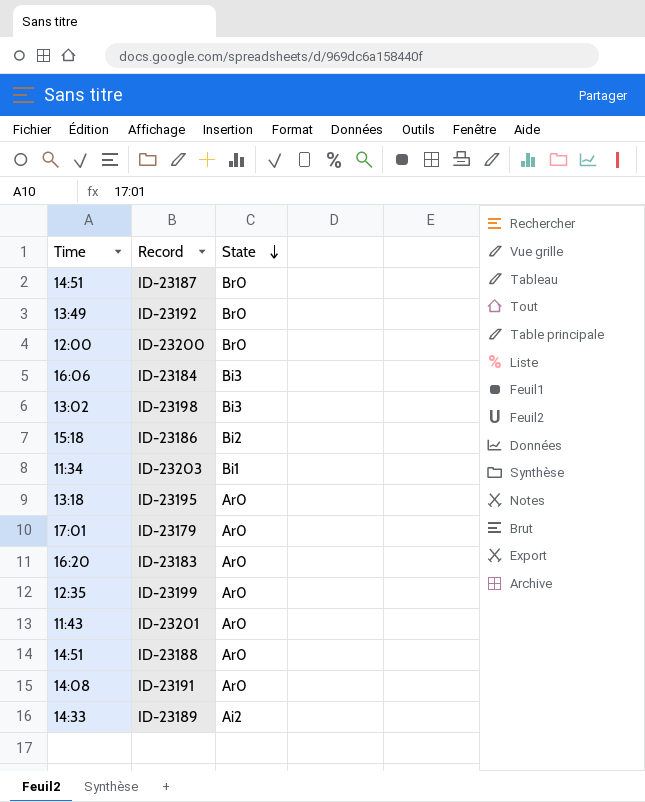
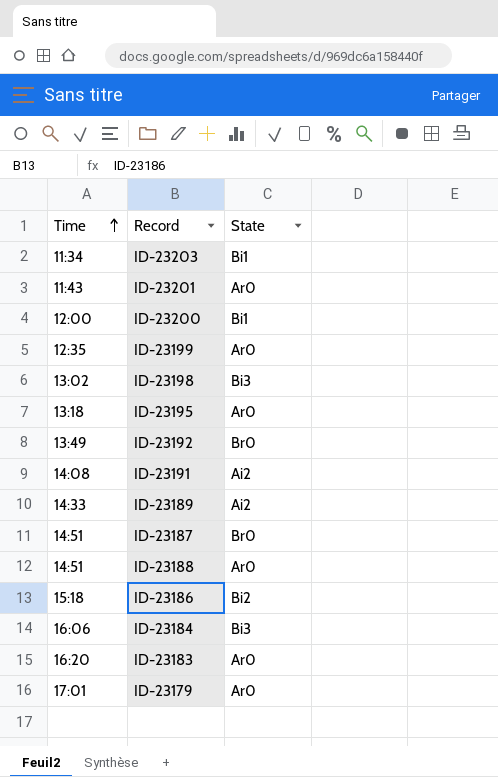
row order: State descending -> Time ascending
ID-23200 | State: Br0 -> Bi1
ID-23191 | State: Ar0 -> Ai2

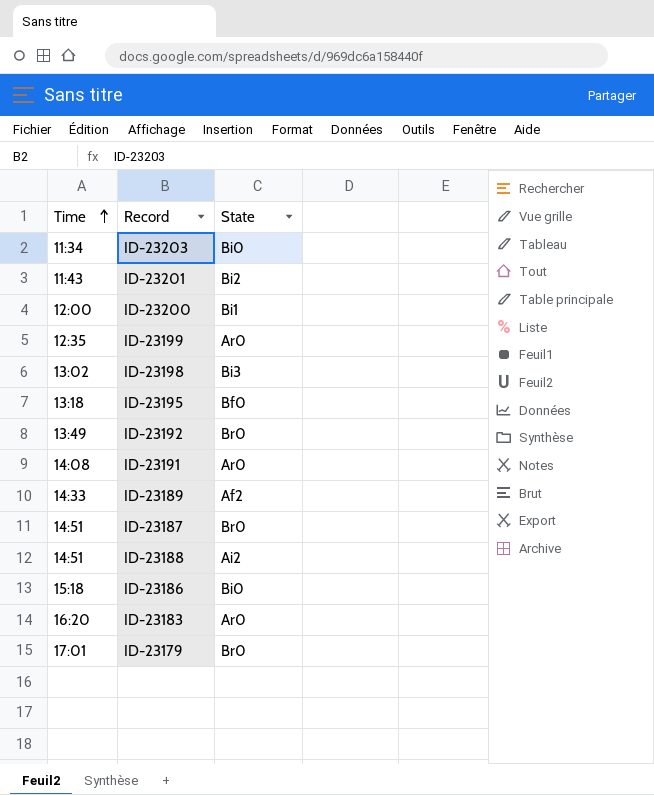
row ID-23184: 16:06 | Bi3 -> none
ID-23203 | State: Bi1 -> Bi0
ID-23201 | State: Ar0 -> Bi2
ID-23195 | State: Ar0 -> Bf0
ID-23191 | State: Ai2 -> Ar0
ID-23189 | State: Ai2 -> Af2
ID-23188 | State: Ar0 -> Ai2
ID-23186 | State: Bi2 -> Bi0
ID-23179 | State: Ar0 -> Br0

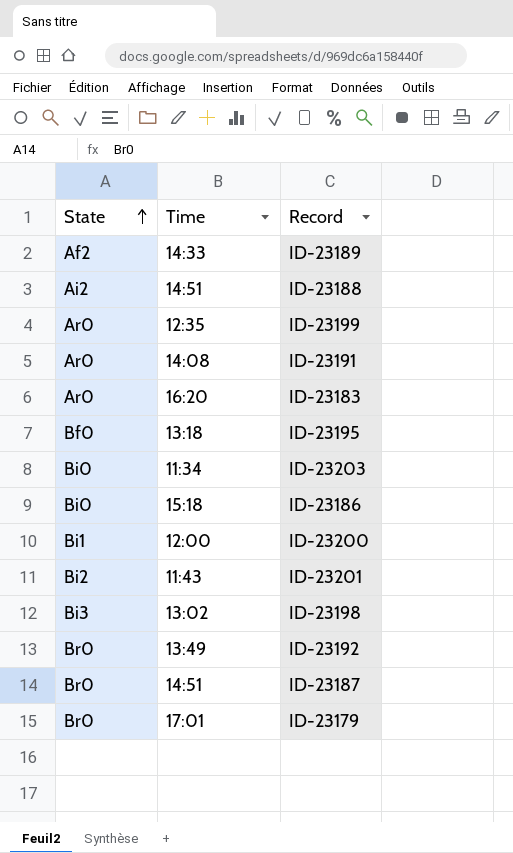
row order: Time ascending -> State ascending
column State | position: 3 -> 1

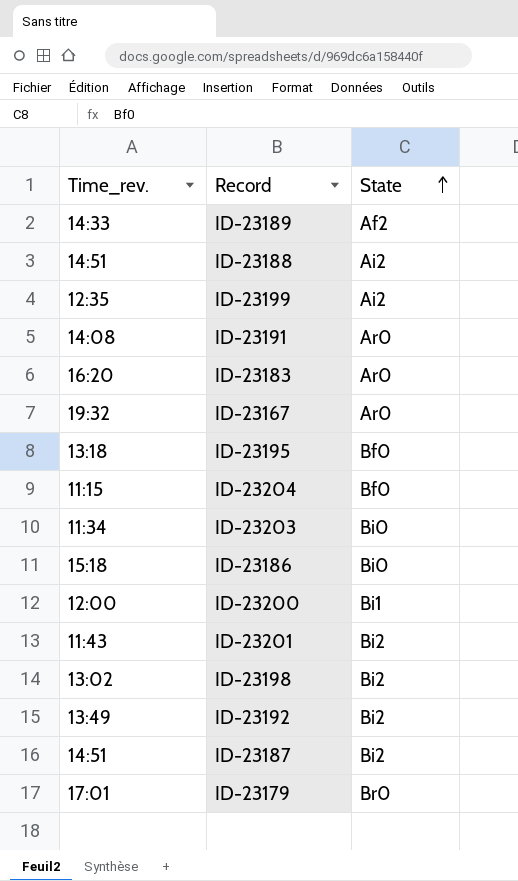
column name: Time -> Time_rev.
column State | position: 1 -> 3
ID-23199 | State: Ar0 -> Ai2
row ID-23167: none -> 19:32 | Ar0
row ID-23204: none -> 11:15 | Bf0
ID-23198 | State: Bi3 -> Bi2
ID-23192 | State: Br0 -> Bi2
ID-23187 | State: Br0 -> Bi2

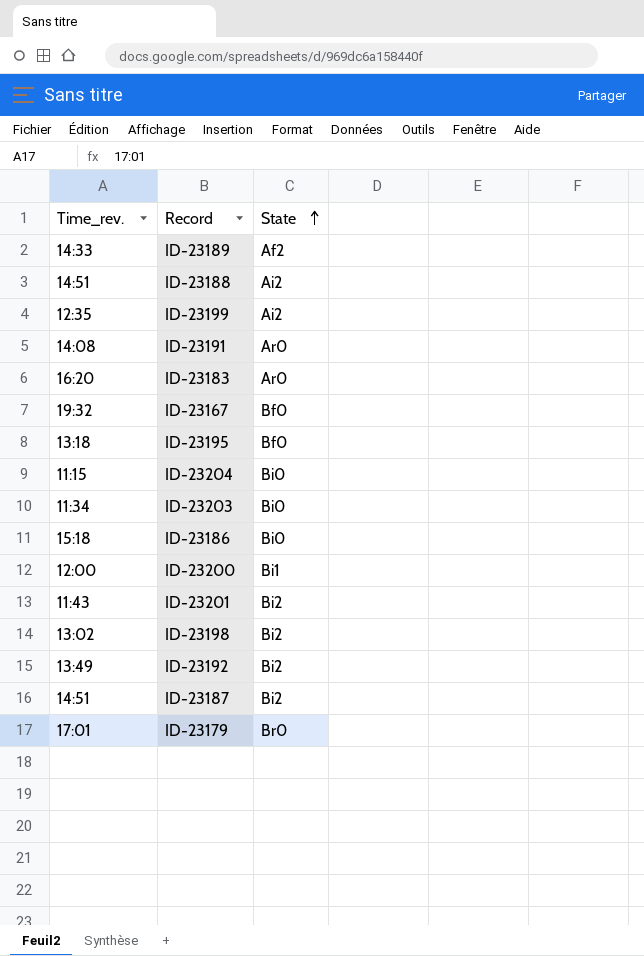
ID-23167 | State: Ar0 -> Bf0
ID-23204 | State: Bf0 -> Bi0

